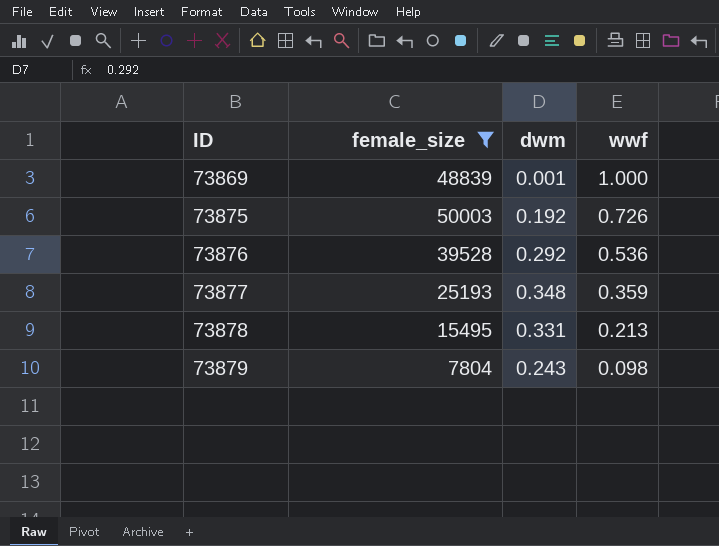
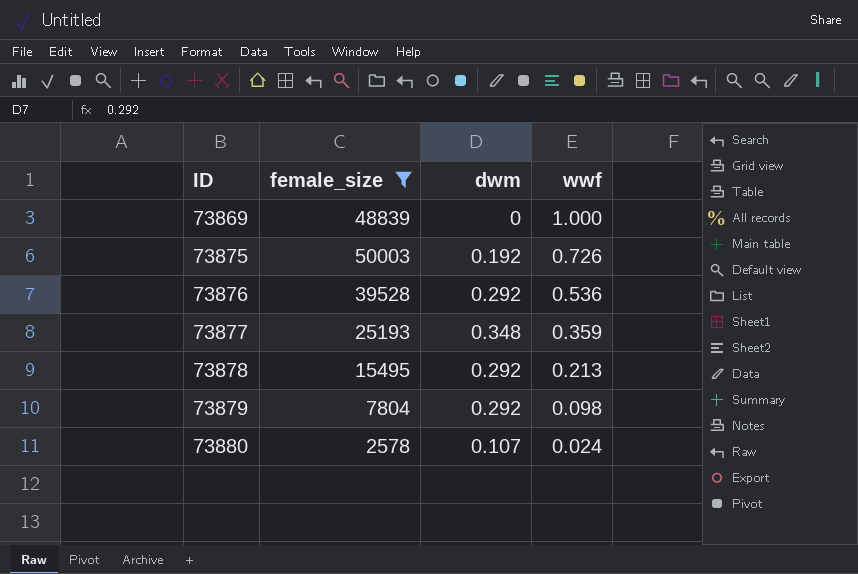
73869 | dwm: 0.001 -> 0
73878 | dwm: 0.331 -> 0.292
73879 | dwm: 0.243 -> 0.292
row 73880: none -> 2578 | 0.107 | 0.024

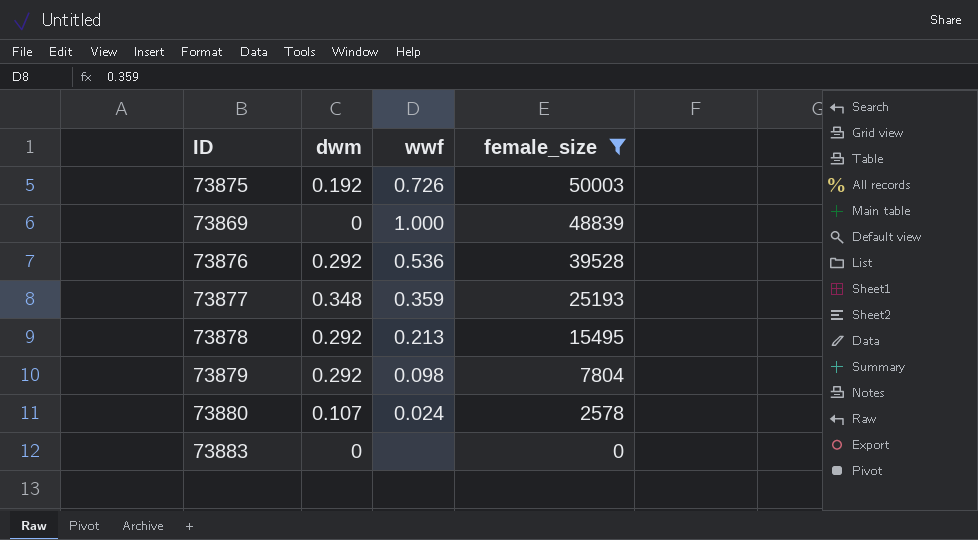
row order: ID ascending -> female_size descending
column female_size | position: 2 -> 4
row 73883: none -> 0 | none | 0

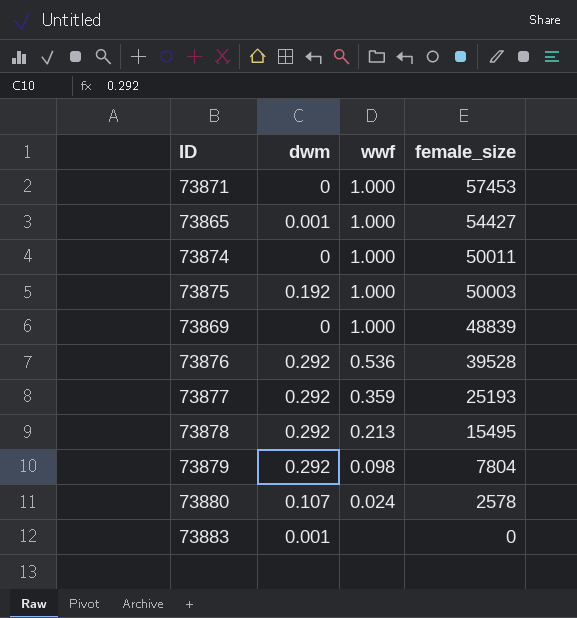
filter: female_size <= 50003 -> none
73875 | wwf: 0.726 -> 1.000
73877 | dwm: 0.348 -> 0.292
73883 | dwm: 0 -> 0.001

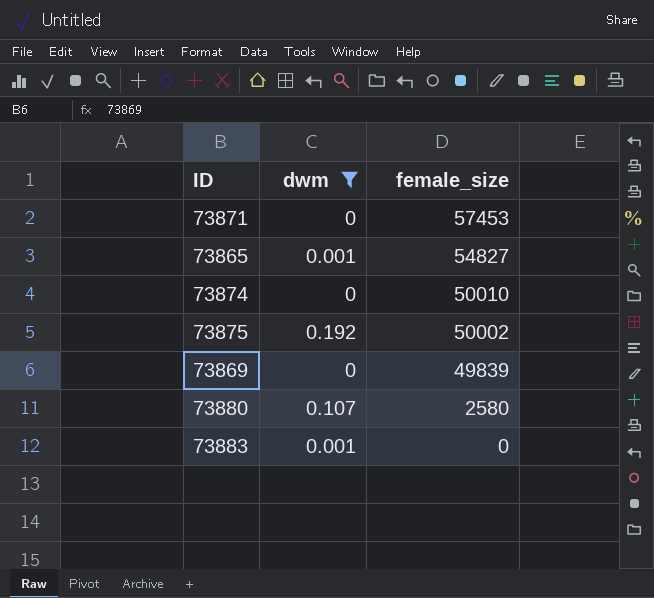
filter: none -> dwm != 0.292
column wwf | position: 3 -> none
73865 | female_size: 54427 -> 54827
73874 | female_size: 50011 -> 50010
73875 | female_size: 50003 -> 50002
73869 | female_size: 48839 -> 49839
73880 | female_size: 2578 -> 2580

